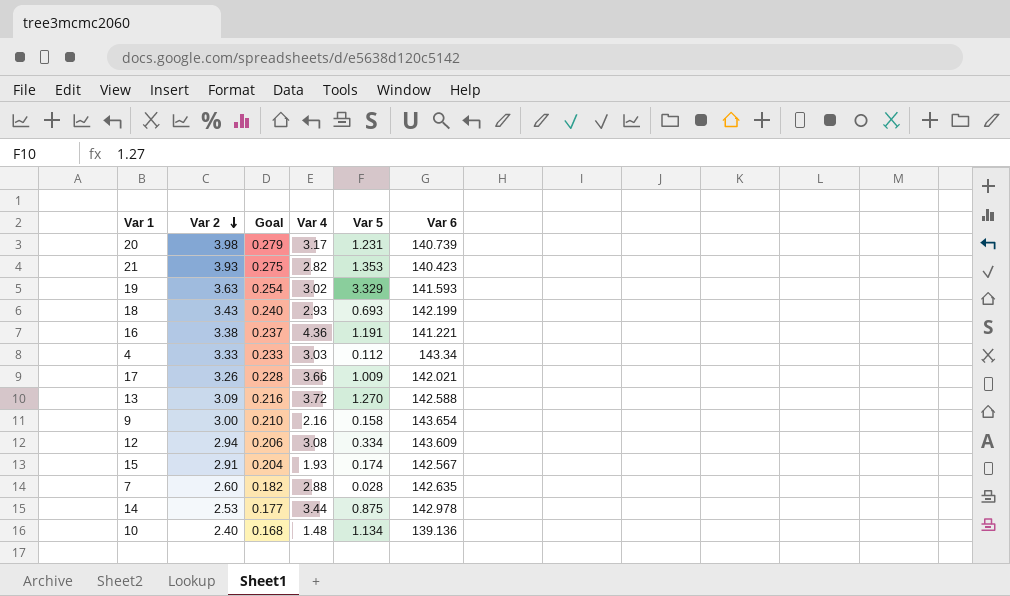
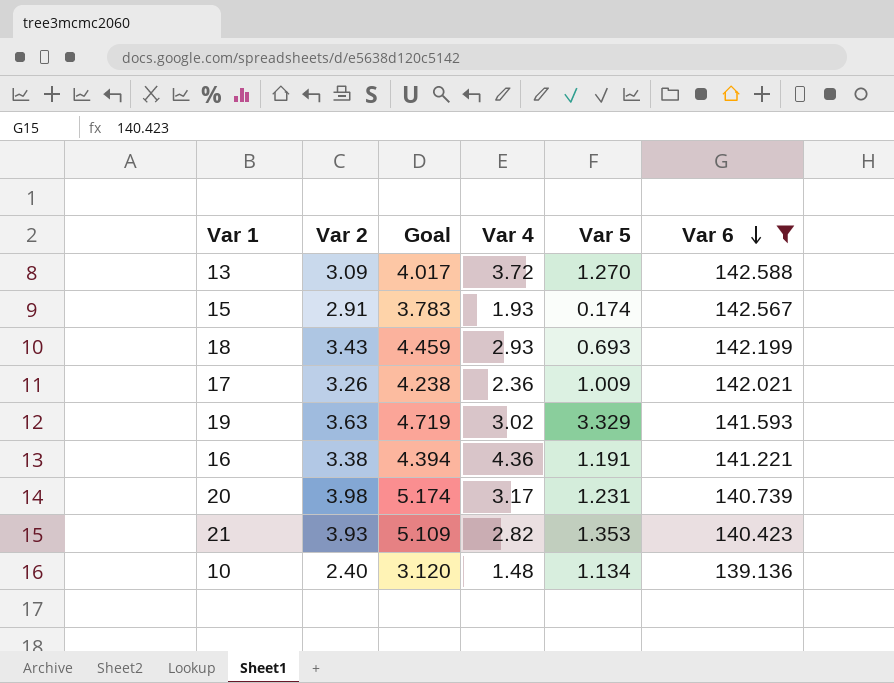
filter: none -> Var 6 <= 142.588
row order: Var 2 descending -> Var 6 descending
column Goal | formula: [Var 2] * 0.07 -> [Var 2] * 1.3
17 | Var 4: 3.66 -> 2.36

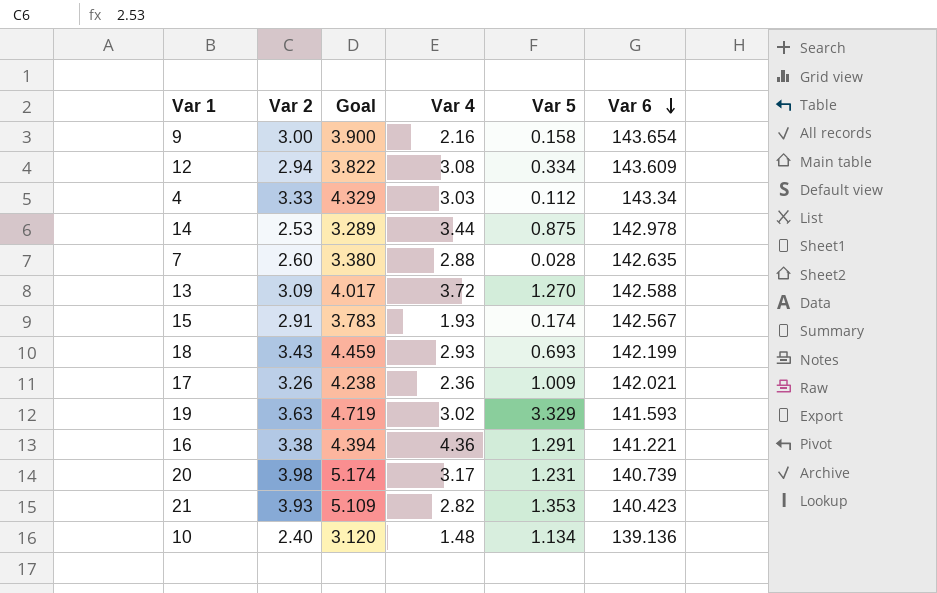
filter: Var 6 <= 142.588 -> none
16 | Var 5: 1.191 -> 1.291

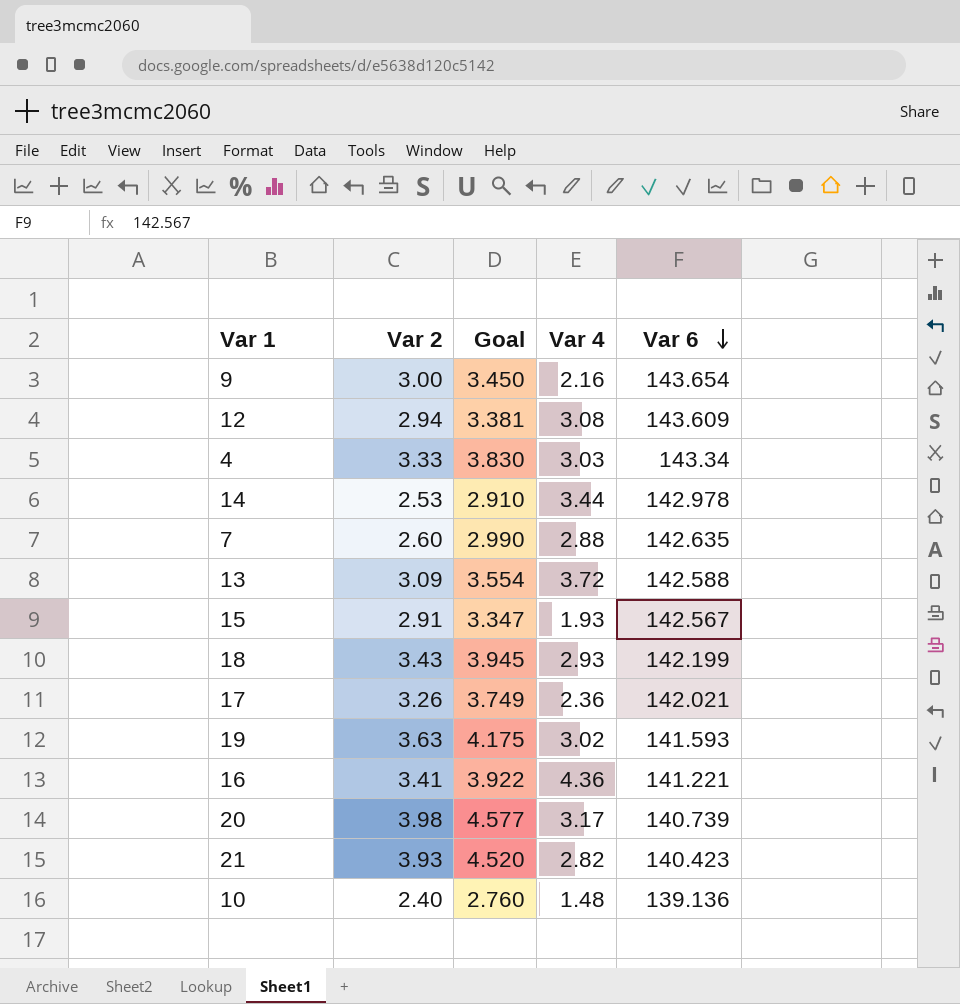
column Var 5 | position: 5 -> none
column Goal | formula: [Var 2] * 1.3 -> [Var 2] * 1.15
16 | Var 2: 3.38 -> 3.41

